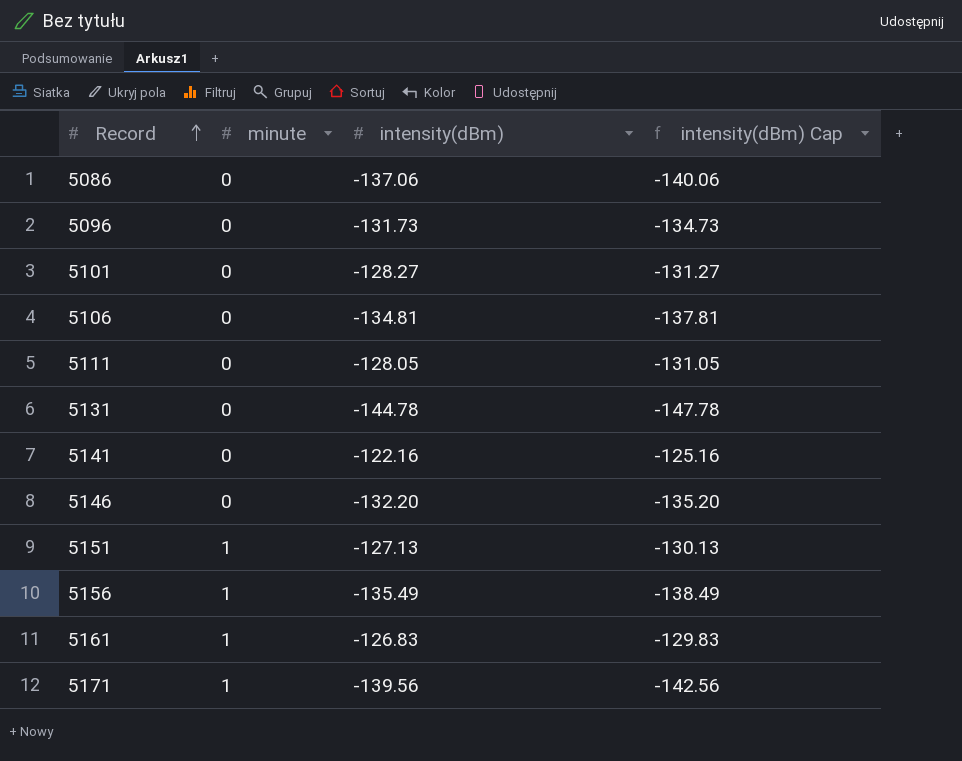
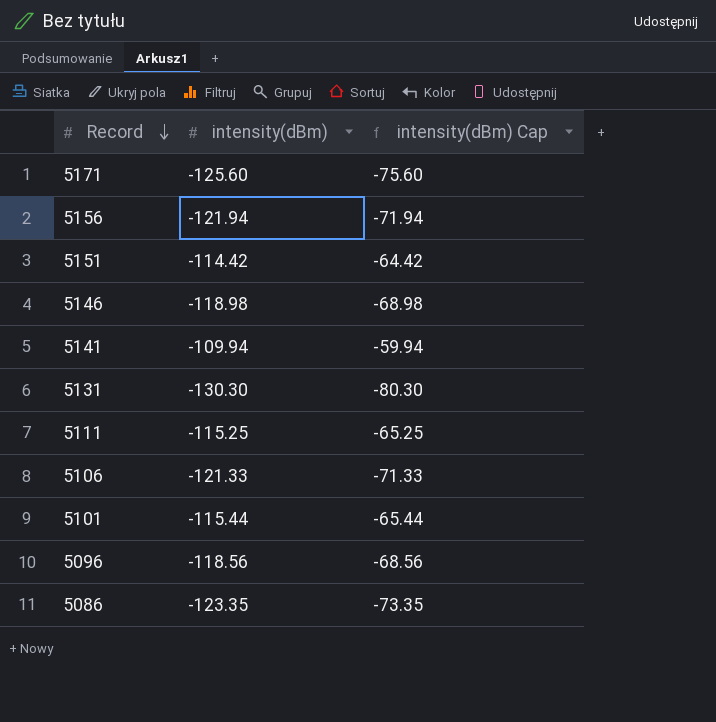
row order: Record ascending -> Record descending
column minute | position: 2 -> none
column intensity(dBm) Cap | formula: [intensity(dBm)] - 3 -> [intensity(dBm)] + 50
row 5161: 1 | -126.83 | -129.83 -> none
5171 | intensity(dBm): -139.56 -> -125.60
5156 | intensity(dBm): -135.49 -> -121.94
5151 | intensity(dBm): -127.13 -> -114.42
5146 | intensity(dBm): -132.20 -> -118.98
5141 | intensity(dBm): -122.16 -> -109.94
5131 | intensity(dBm): -144.78 -> -130.30
5111 | intensity(dBm): -128.05 -> -115.25
5106 | intensity(dBm): -134.81 -> -121.33
5101 | intensity(dBm): -128.27 -> -115.44
5096 | intensity(dBm): -131.73 -> -118.56
5086 | intensity(dBm): -137.06 -> -123.35

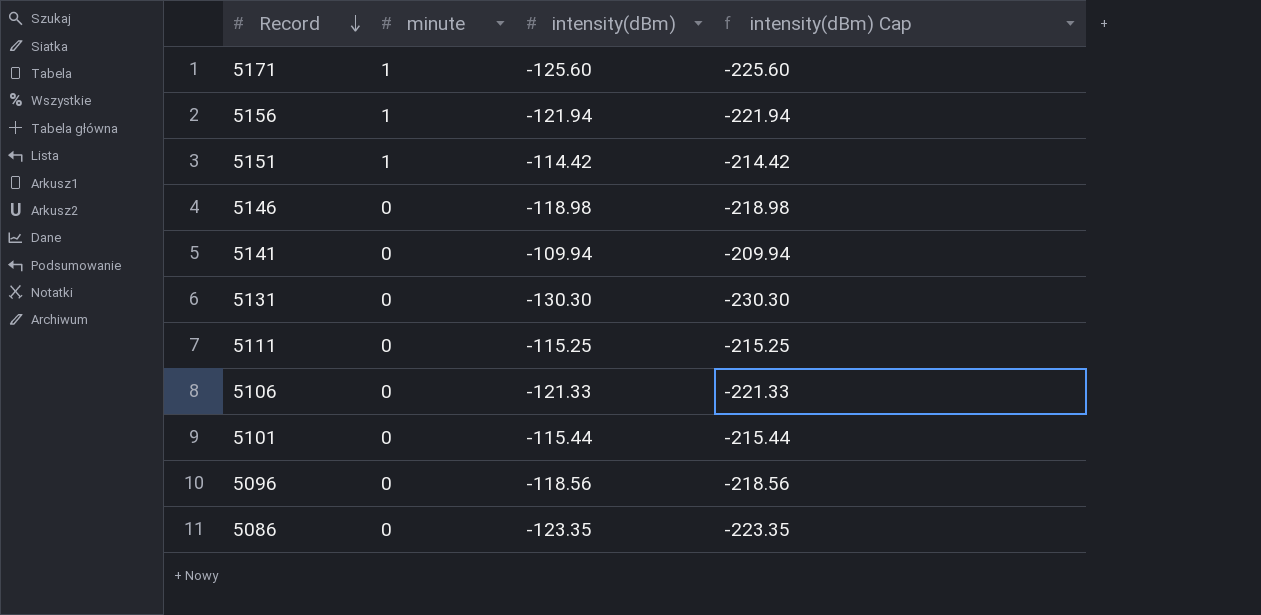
column minute | position: none -> 2
column intensity(dBm) Cap | formula: [intensity(dBm)] + 50 -> [intensity(dBm)] - 100

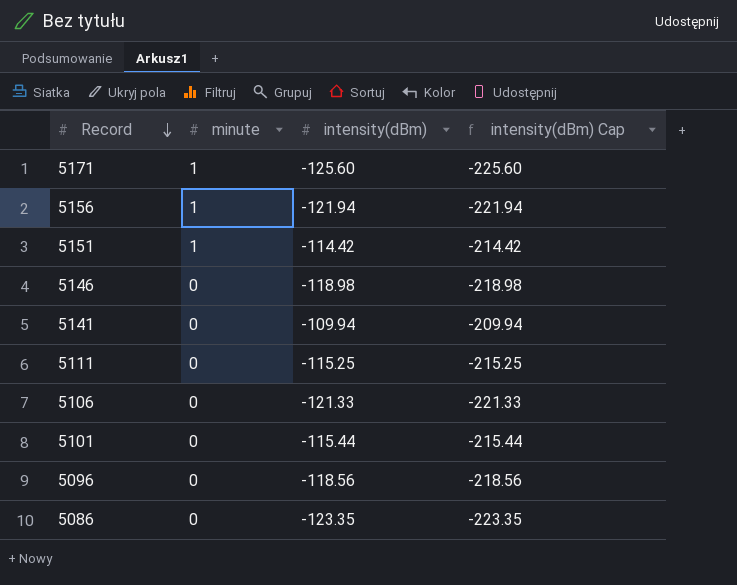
row 5131: 0 | -130.30 | -230.30 -> none

